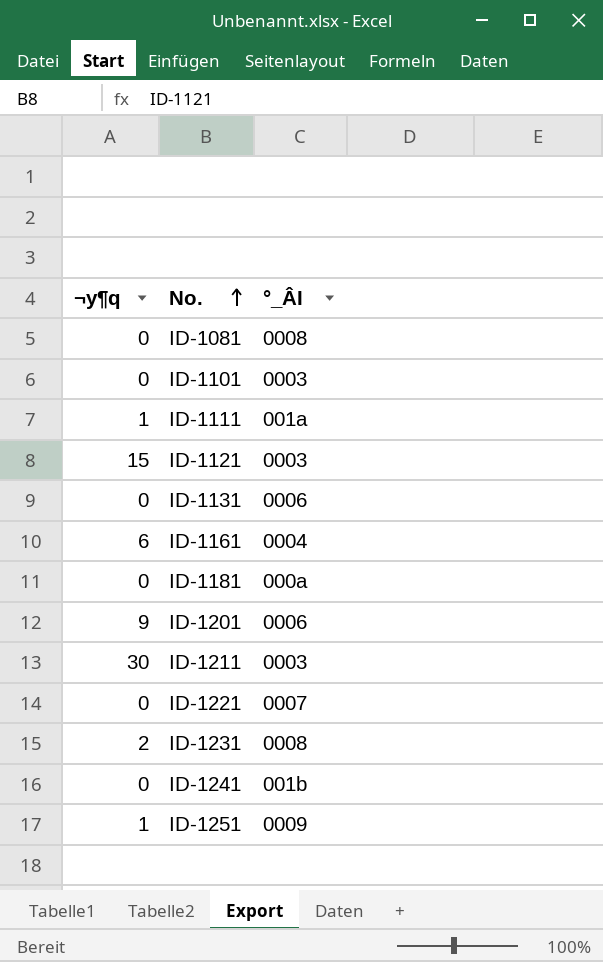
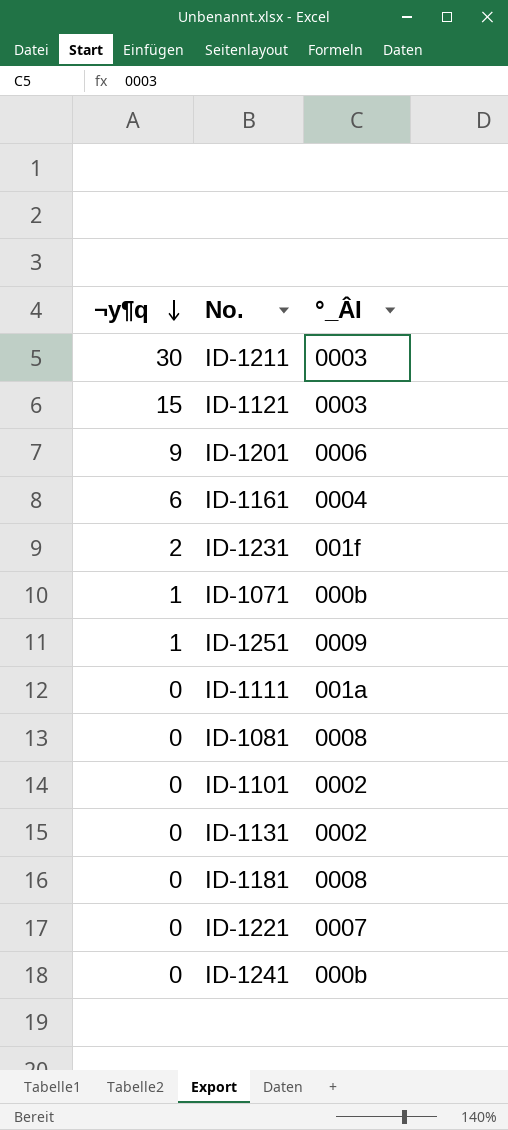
row order: No. ascending -> ¬y¶q descending
ID-1231 | °_ÂI: 0008 -> 001f
row ID-1071: none -> 1 | 000b
ID-1111 | ¬y¶q: 1 -> 0
ID-1101 | °_ÂI: 0003 -> 0002
ID-1131 | °_ÂI: 0006 -> 0002
ID-1181 | °_ÂI: 000a -> 0008
ID-1241 | °_ÂI: 001b -> 000b

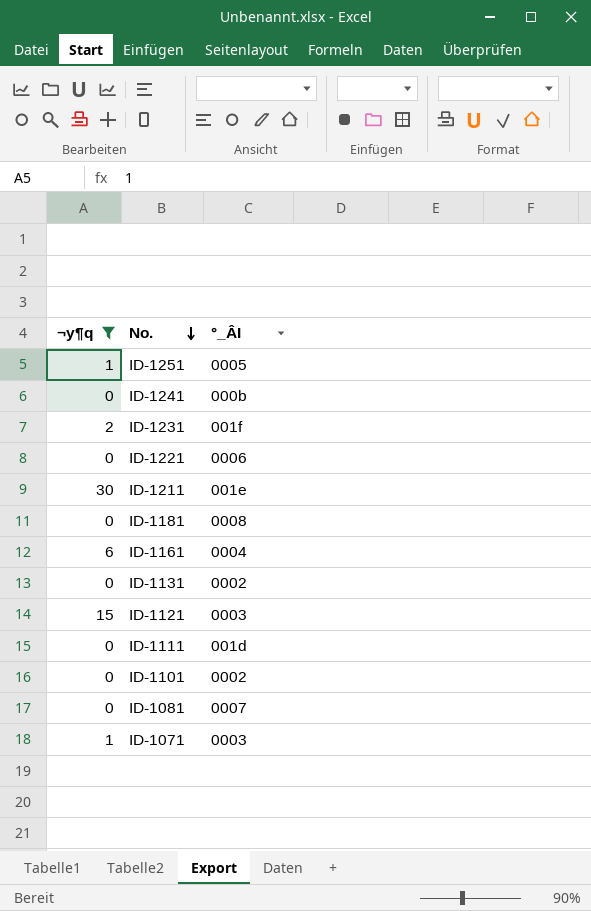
filter: none -> ¬y¶q != 9
row order: ¬y¶q descending -> No. descending
ID-1251 | °_ÂI: 0009 -> 0005
ID-1221 | °_ÂI: 0007 -> 0006
ID-1211 | °_ÂI: 0003 -> 001e
ID-1111 | °_ÂI: 001a -> 001d
ID-1081 | °_ÂI: 0008 -> 0007
ID-1071 | °_ÂI: 000b -> 0003

